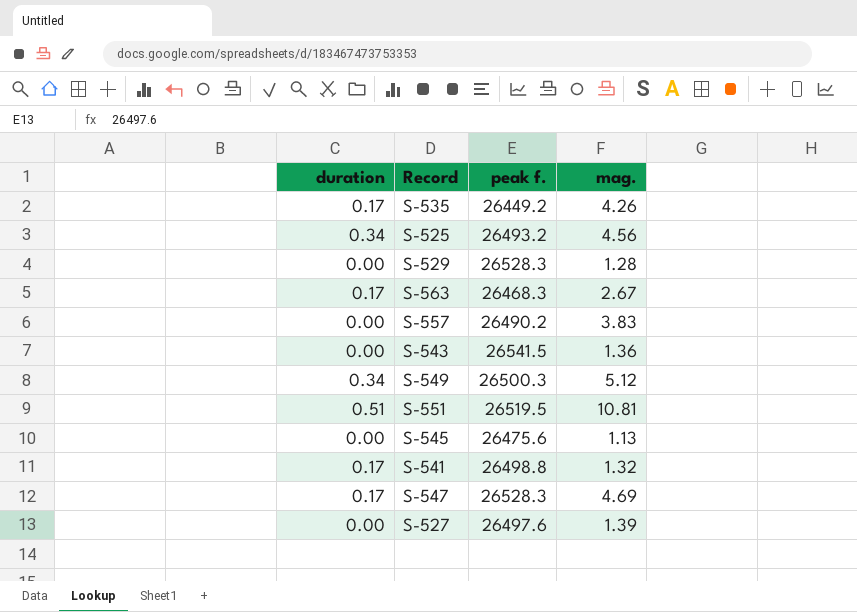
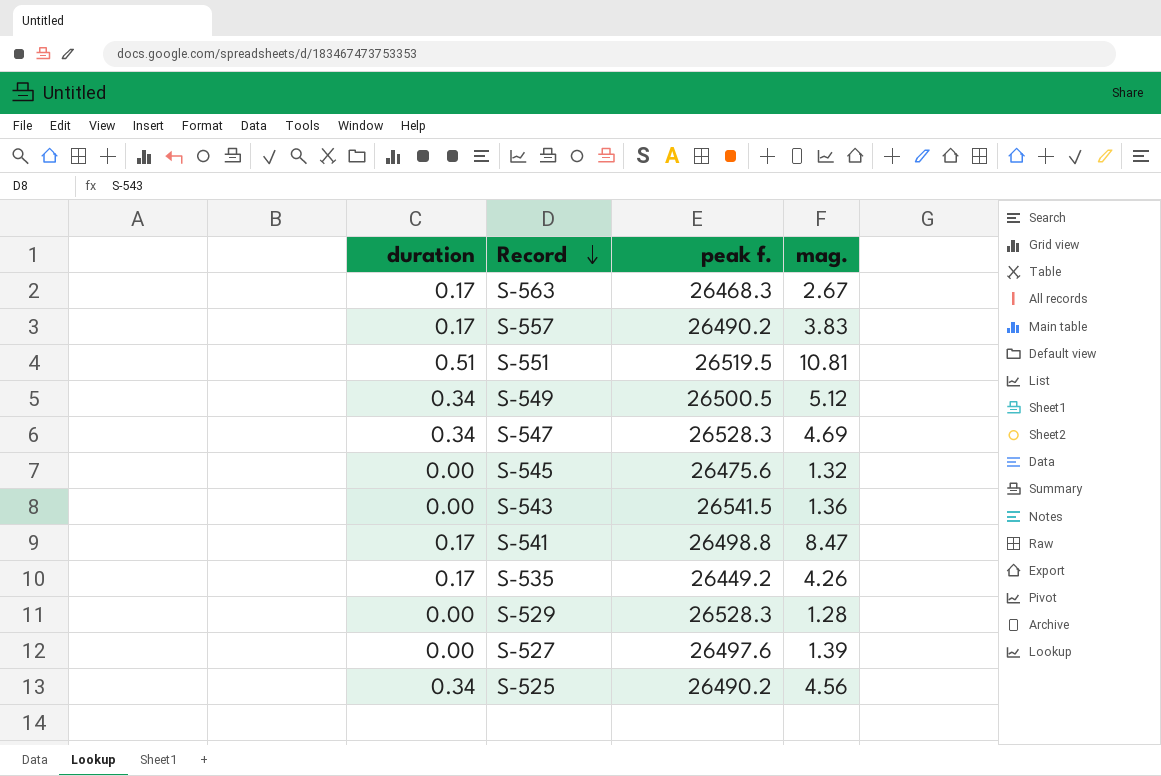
row order: none -> Record descending
S-557 | duration: 0.00 -> 0.17
S-549 | peak f.: 26500.3 -> 26500.5
S-547 | duration: 0.17 -> 0.34
S-545 | mag.: 1.13 -> 1.32
S-541 | mag.: 1.32 -> 8.47
S-525 | peak f.: 26493.2 -> 26490.2

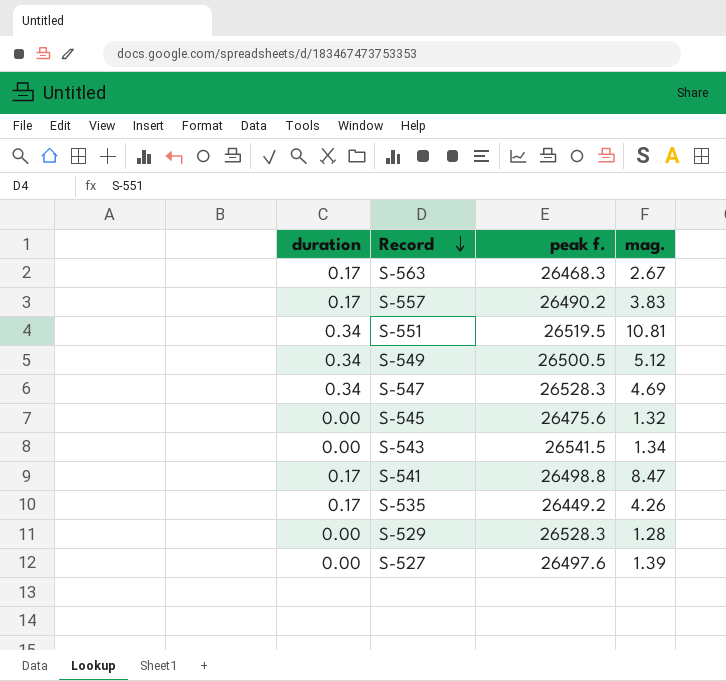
row S-525: 0.34 | 26490.2 | 4.56 -> none
S-551 | duration: 0.51 -> 0.34
S-543 | mag.: 1.36 -> 1.34

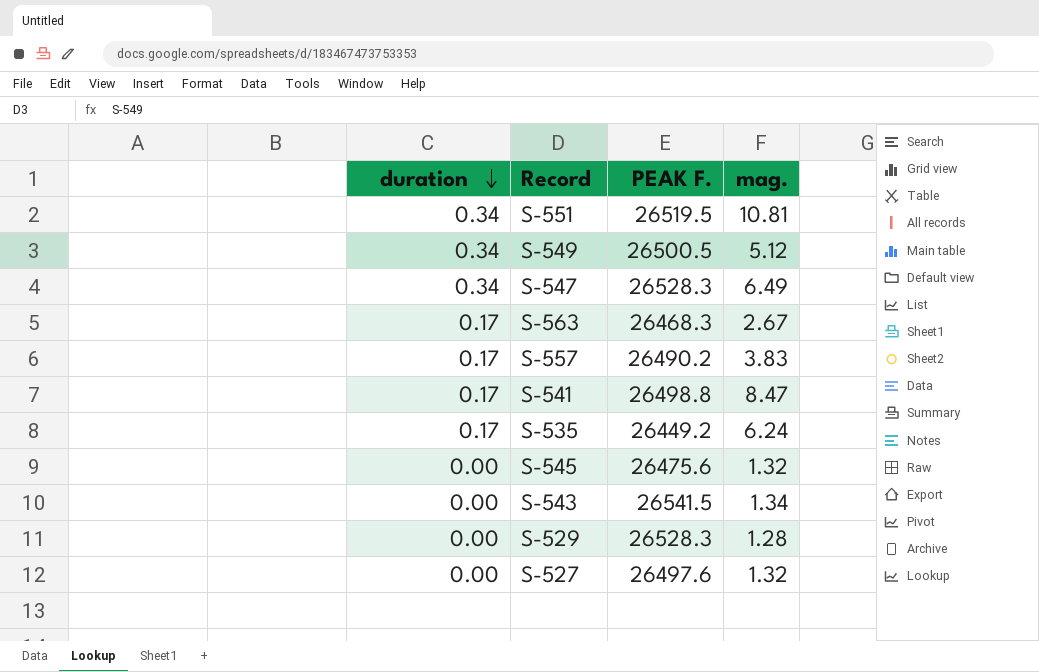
row order: Record descending -> duration descending
column name: peak f. -> PEAK F.
S-547 | mag.: 4.69 -> 6.49
S-535 | mag.: 4.26 -> 6.24
S-527 | mag.: 1.39 -> 1.32

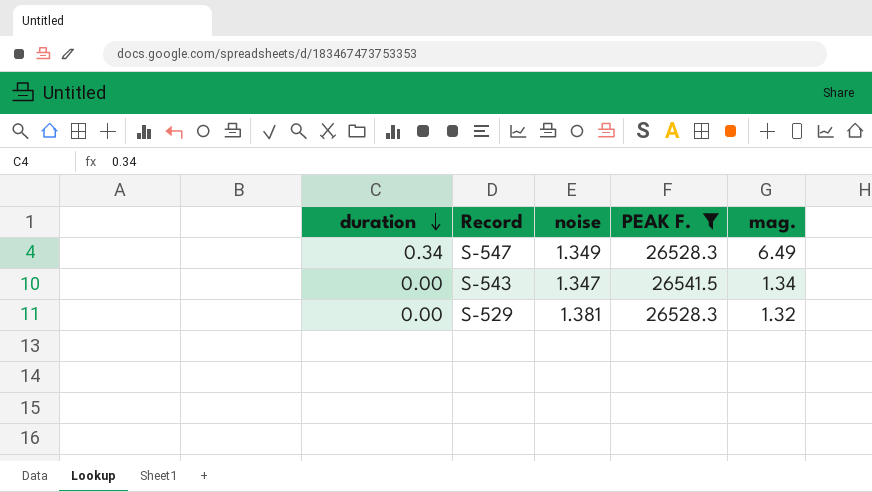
filter: none -> PEAK F. >= 26528.3
column noise | position: none -> 3
S-529 | mag.: 1.28 -> 1.32

